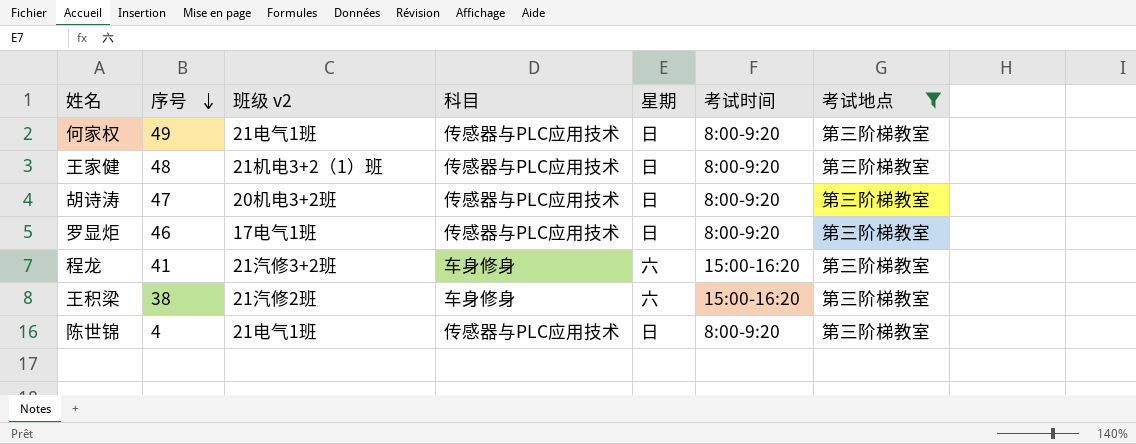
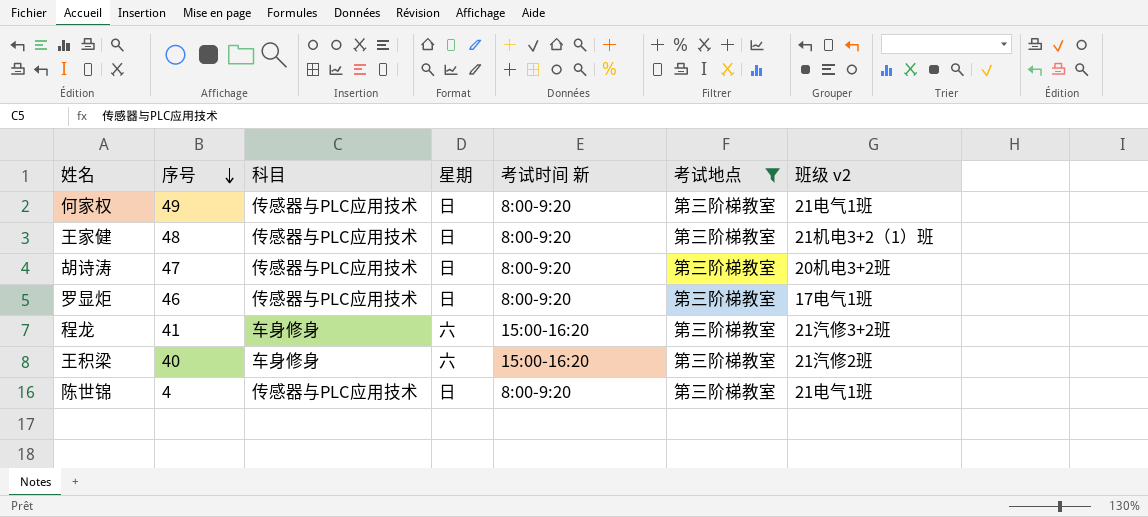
column name: 考试时间 -> 考试时间 新
column 班级 v2 | position: 3 -> 7
王积梁 | 序号: 38 -> 40

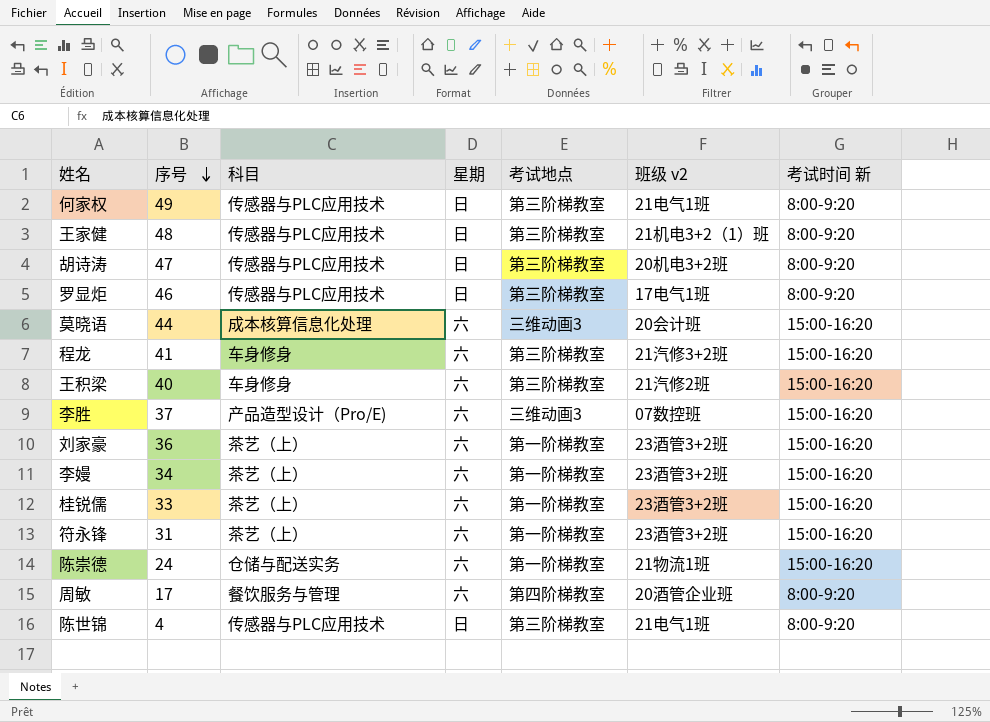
filter: 考试地点 = 第三阶梯教室 -> none
column 考试时间 新 | position: 5 -> 7

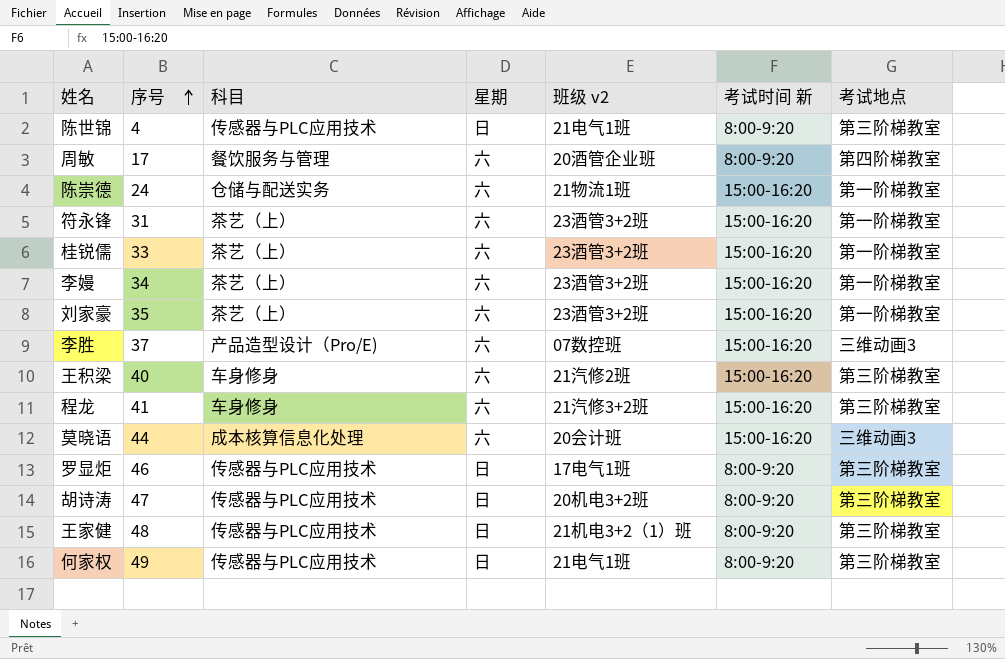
row order: 序号 descending -> 序号 ascending
column 考试地点 | position: 5 -> 7
刘家豪 | 序号: 36 -> 35

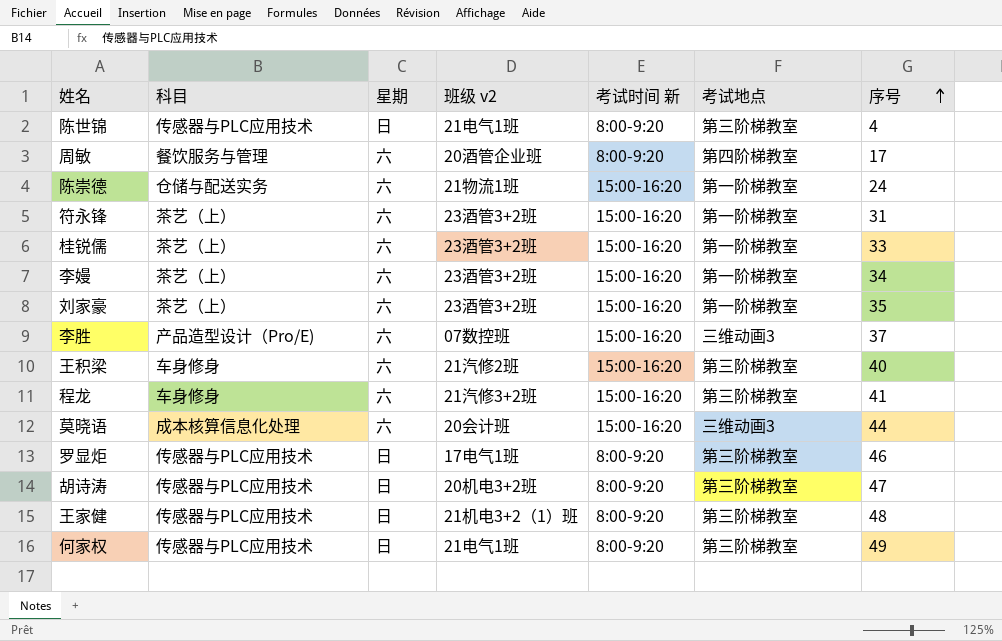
column 序号 | position: 2 -> 7

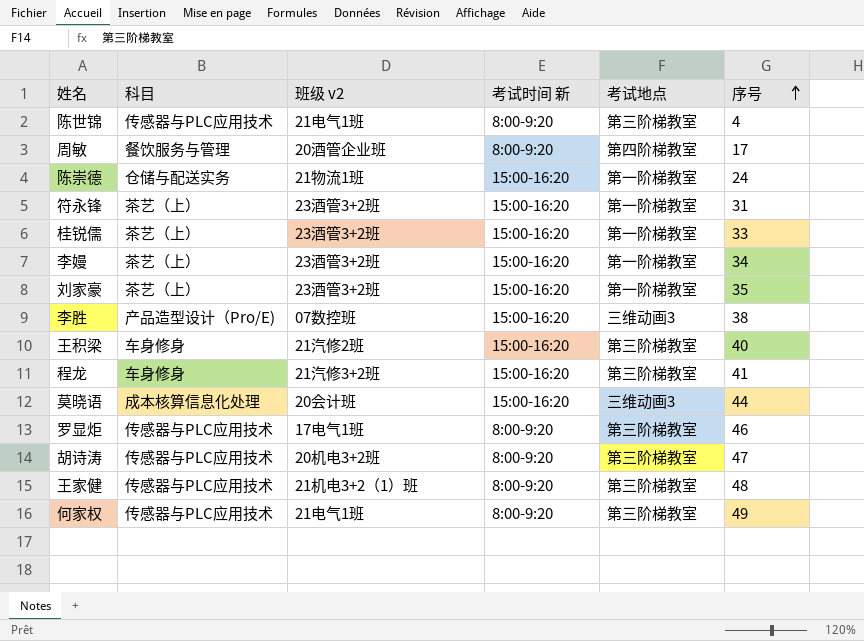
column 星期 | position: 3 -> none
李胜 | 序号: 37 -> 38

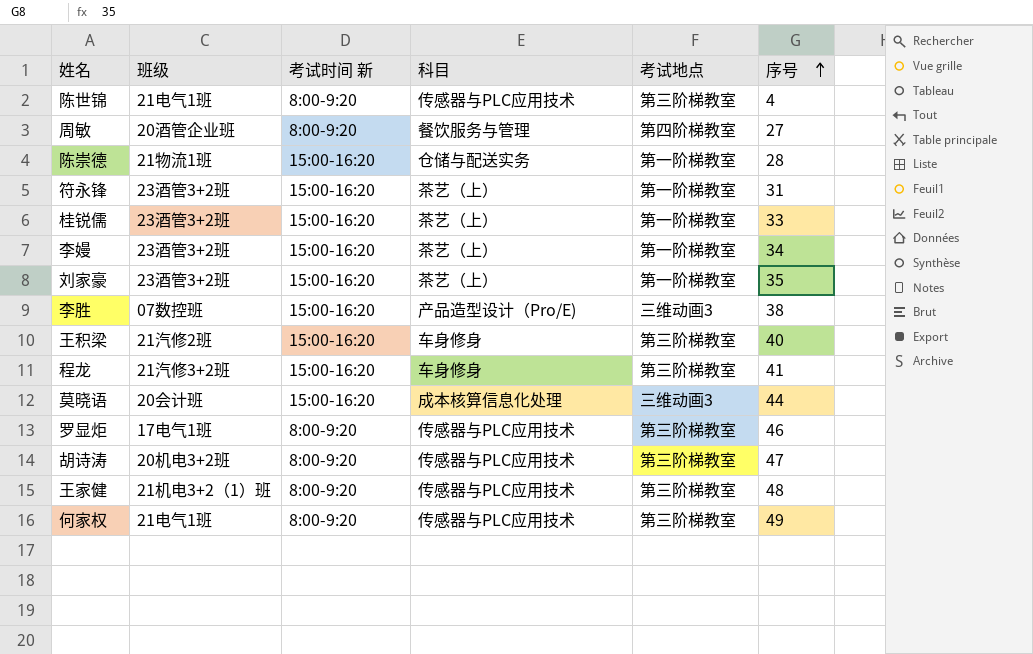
column name: 班级 v2 -> 班级
column 科目 | position: 2 -> 4
周敏 | 序号: 17 -> 27
陈崇德 | 序号: 24 -> 28

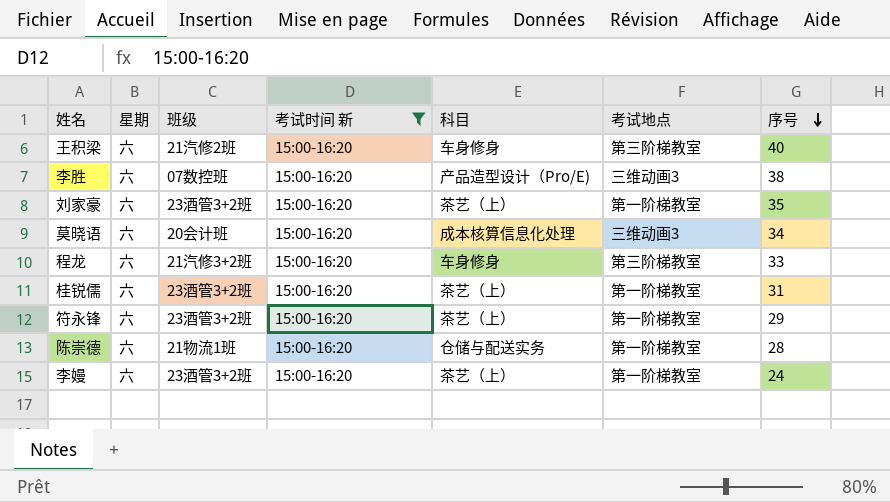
filter: none -> 考试时间 新 = 15:00-16:20
row order: 序号 ascending -> 序号 descending
column 星期 | position: none -> 2
莫晓语 | 序号: 44 -> 34
程龙 | 序号: 41 -> 33
桂锐儒 | 序号: 33 -> 31
符永锋 | 序号: 31 -> 29
李嫚 | 序号: 34 -> 24

